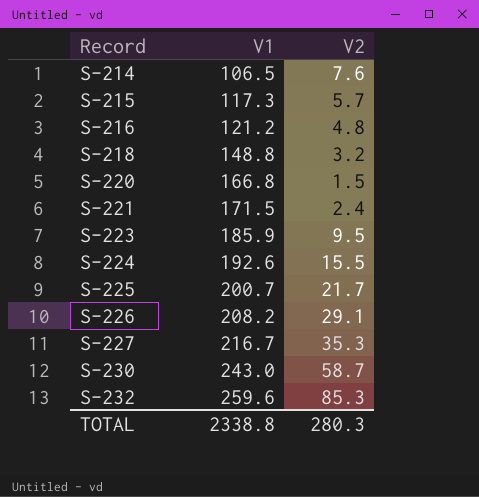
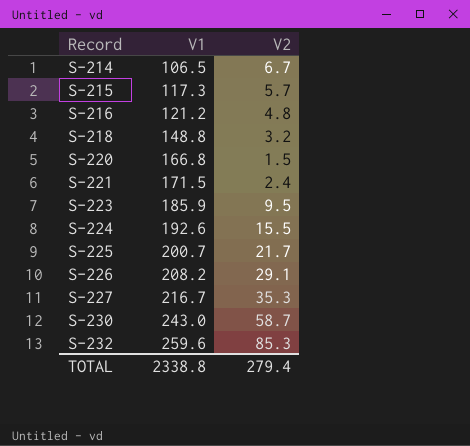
S-214 | V2: 7.6 -> 6.7
TOTAL | V2: 280.3 -> 279.4

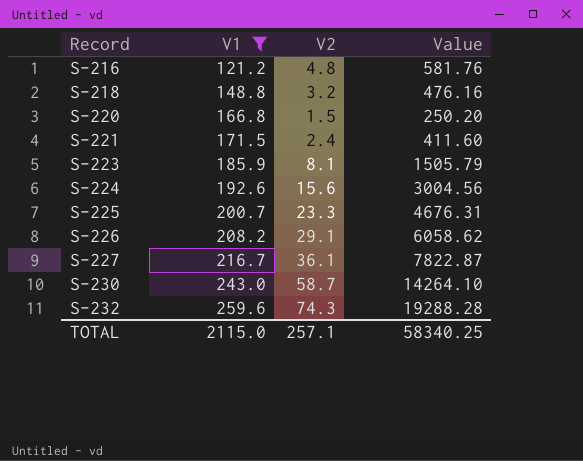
filter: none -> V1 >= 121.2
column Value | formula: none -> [V1] * [V2]
S-223 | V2: 9.5 -> 8.1
S-224 | V2: 15.5 -> 15.6
S-225 | V2: 21.7 -> 23.3
S-227 | V2: 35.3 -> 36.1
S-232 | V2: 85.3 -> 74.3
TOTAL | V1: 2338.8 -> 2115.0
TOTAL | V2: 279.4 -> 257.1

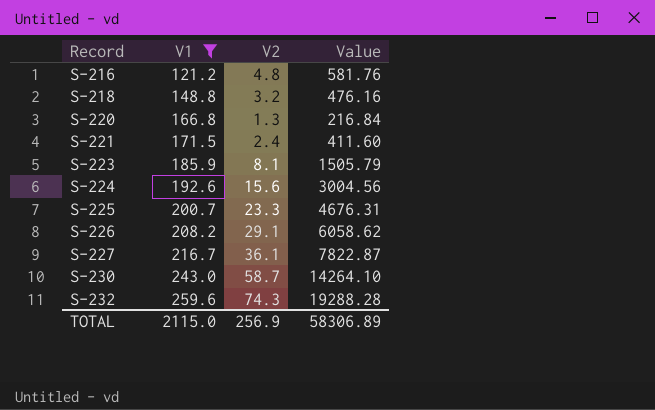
S-220 | V2: 1.5 -> 1.3
S-220 | Value: 250.20 -> 216.84
TOTAL | V2: 257.1 -> 256.9
TOTAL | Value: 58340.25 -> 58306.89

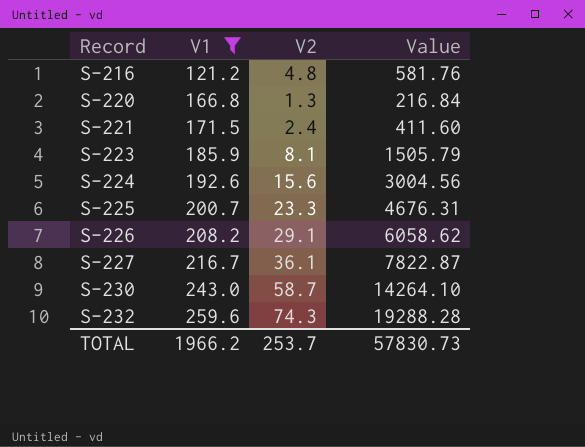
row S-218: 148.8 | 3.2 | 476.16 -> none
TOTAL | V1: 2115.0 -> 1966.2
TOTAL | V2: 256.9 -> 253.7
TOTAL | Value: 58306.89 -> 57830.73

